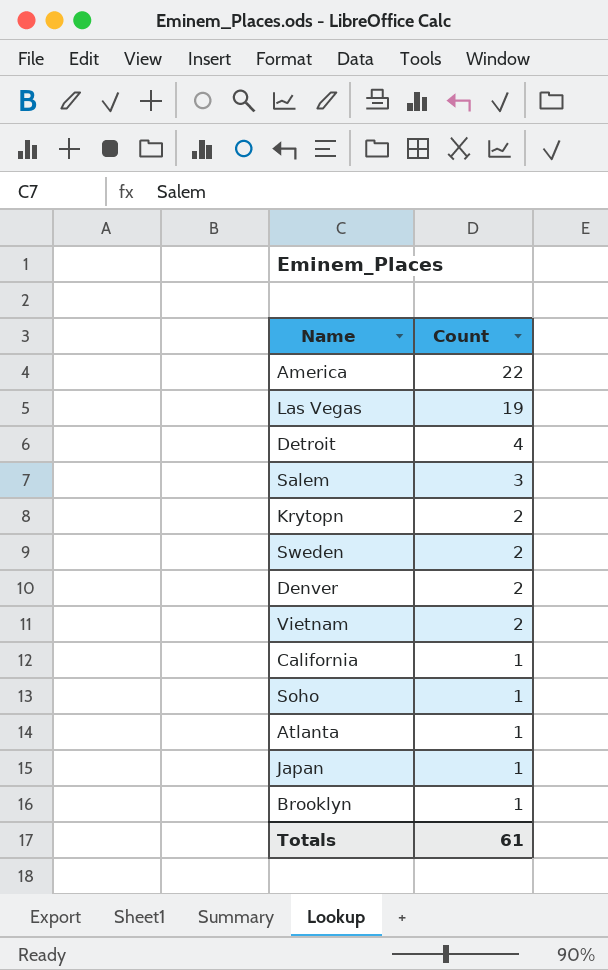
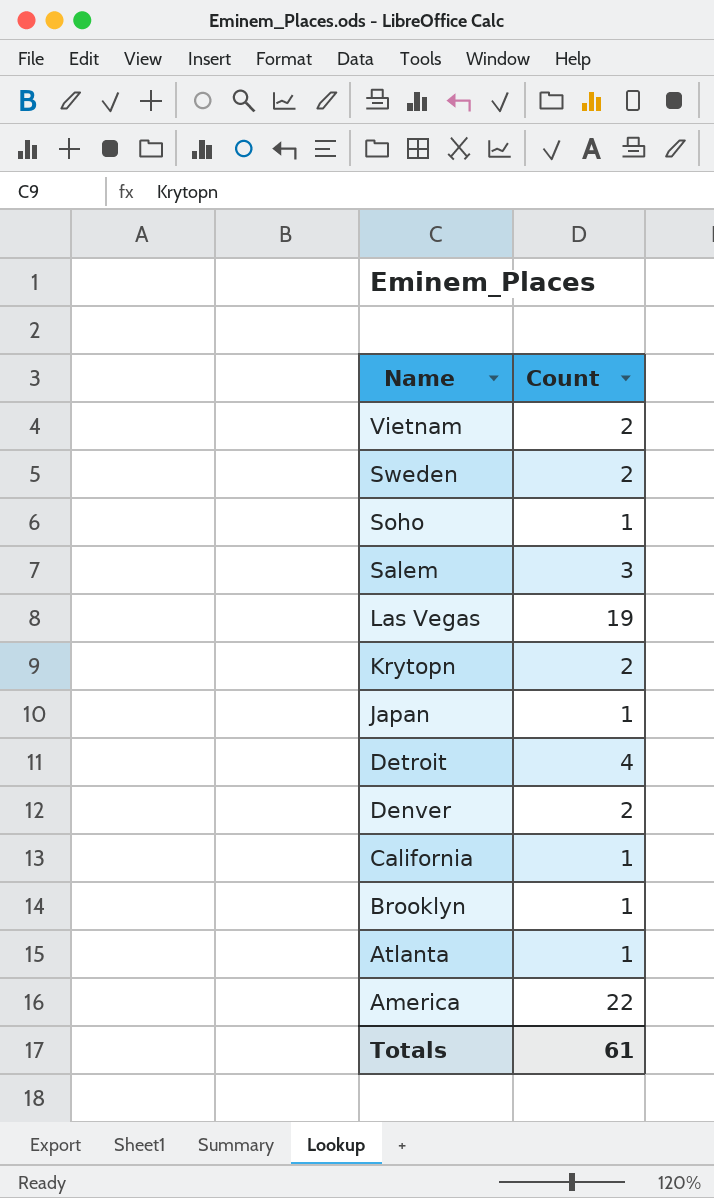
row order: Count descending -> Name descending

